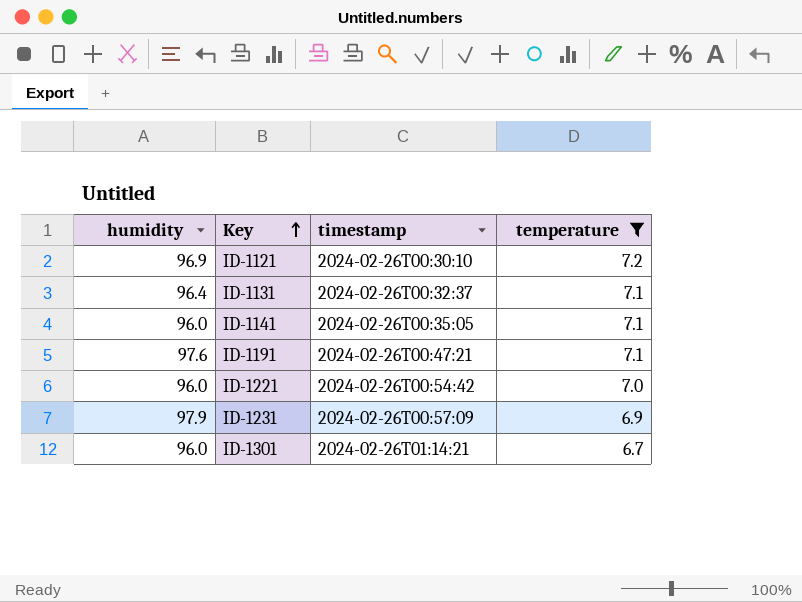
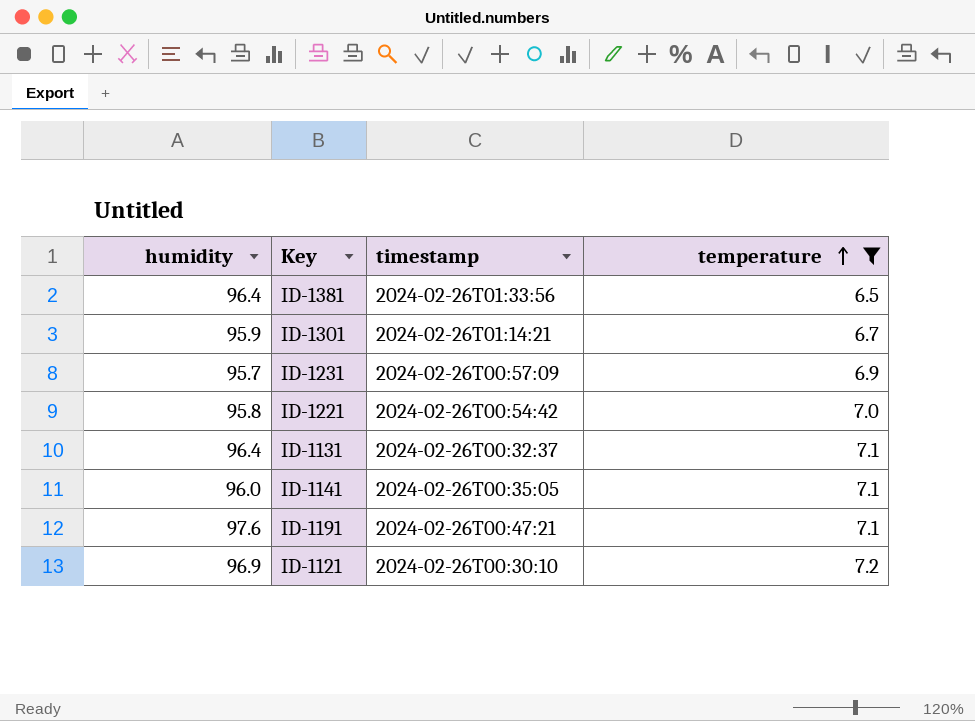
row order: Key ascending -> temperature ascending
row ID-1381: none -> 96.4 | 2024-02-26T01:33:56 | 6.5
ID-1301 | humidity: 96.0 -> 95.9
ID-1231 | humidity: 97.9 -> 95.7
ID-1221 | humidity: 96.0 -> 95.8

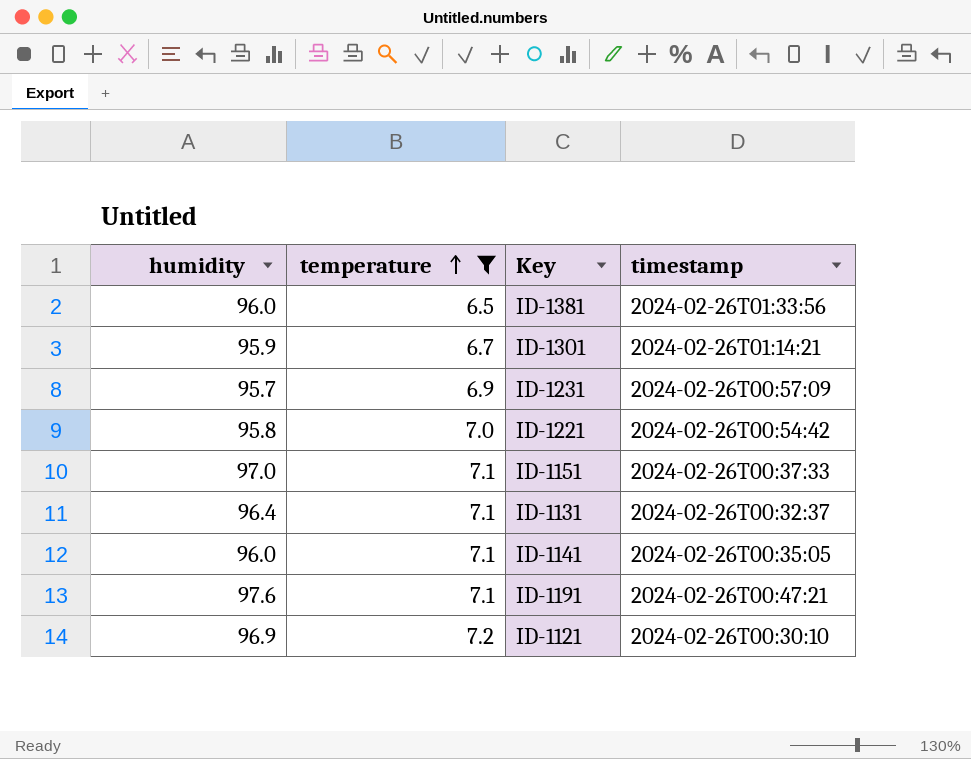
column temperature | position: 4 -> 2
ID-1381 | humidity: 96.4 -> 96.0
row ID-1151: none -> 97.0 | 7.1 | 2024-02-26T00:37:33

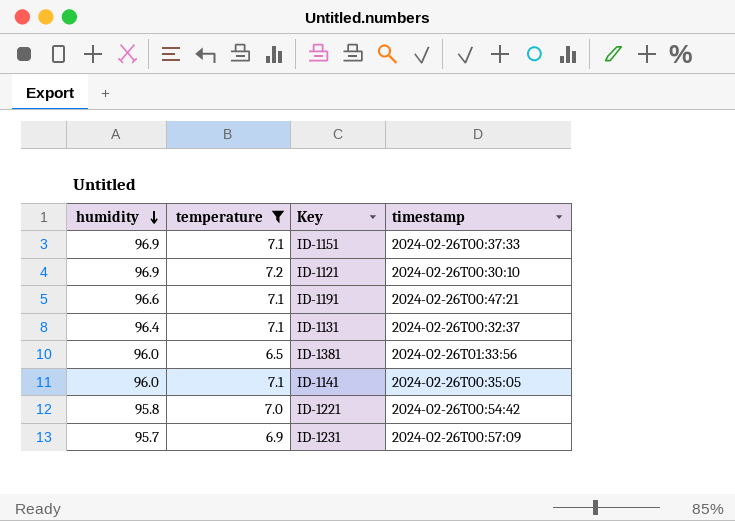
row order: temperature ascending -> humidity descending
row ID-1301: 95.9 | 6.7 | 2024-02-26T01:14:21 -> none
ID-1151 | humidity: 97.0 -> 96.9
ID-1191 | humidity: 97.6 -> 96.6

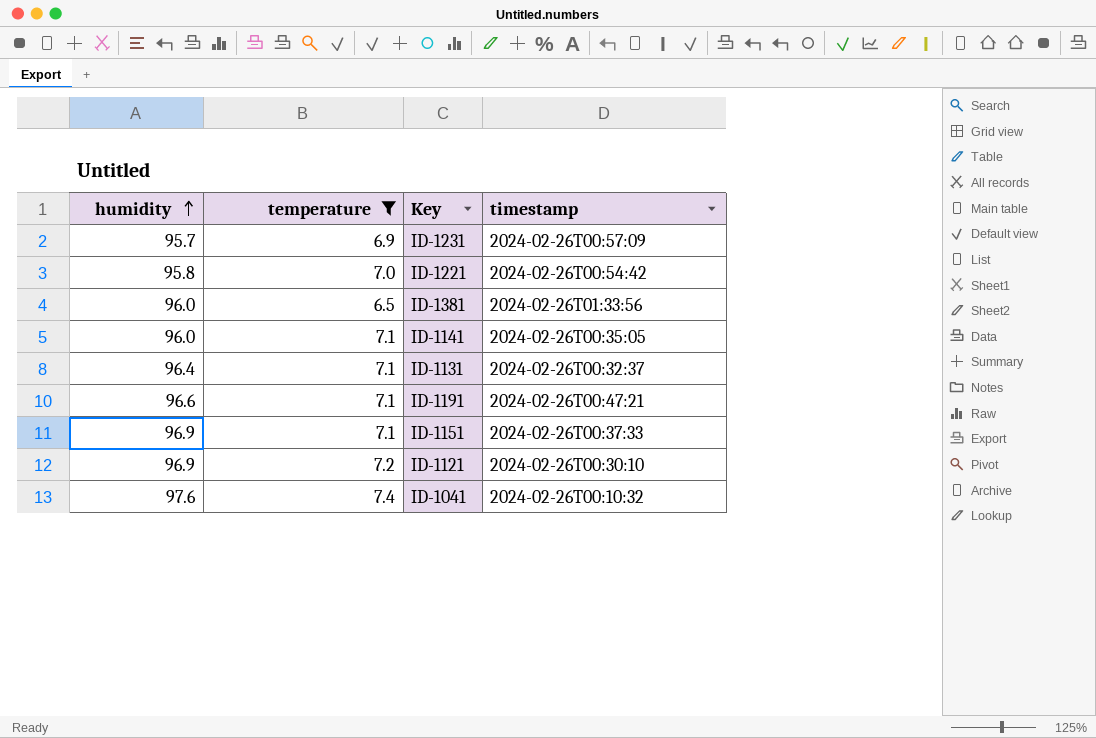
row order: humidity descending -> humidity ascending
row ID-1041: none -> 97.6 | 7.4 | 2024-02-26T00:10:32

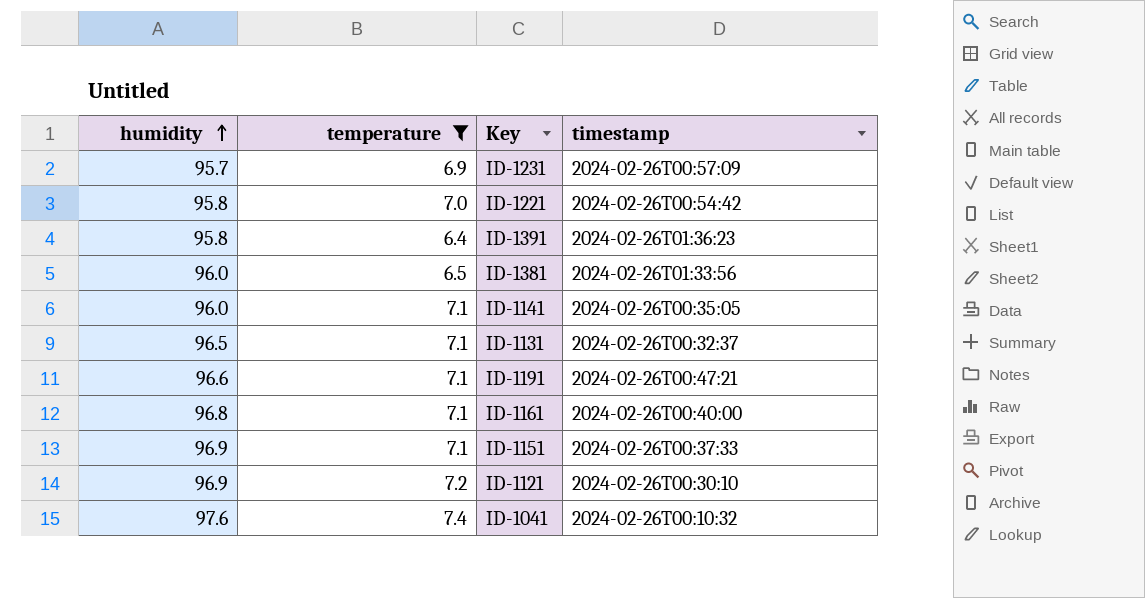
row ID-1391: none -> 95.8 | 6.4 | 2024-02-26T01:36:23
ID-1131 | humidity: 96.4 -> 96.5
row ID-1161: none -> 96.8 | 7.1 | 2024-02-26T00:40:00

